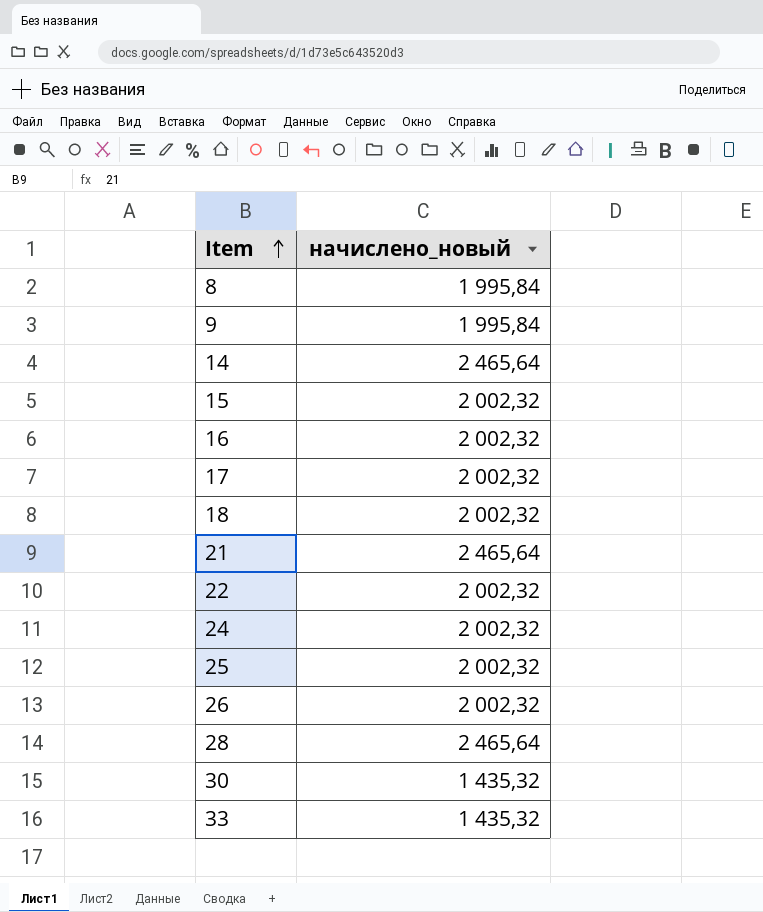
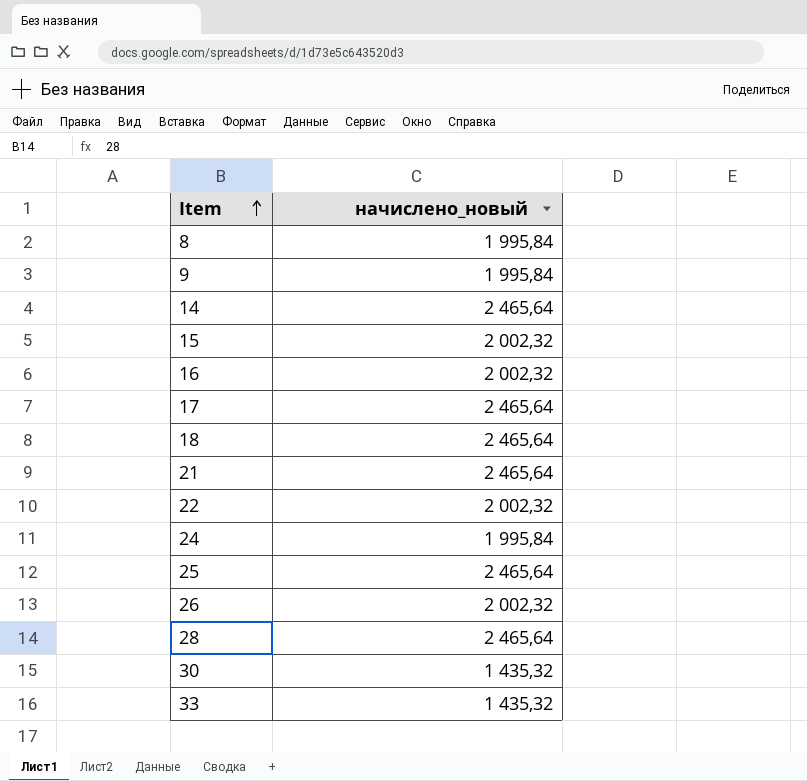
17 | начислено_новый: 2 002,32 -> 2 465,64
18 | начислено_новый: 2 002,32 -> 2 465,64
24 | начислено_новый: 2 002,32 -> 1 995,84
25 | начислено_новый: 2 002,32 -> 2 465,64

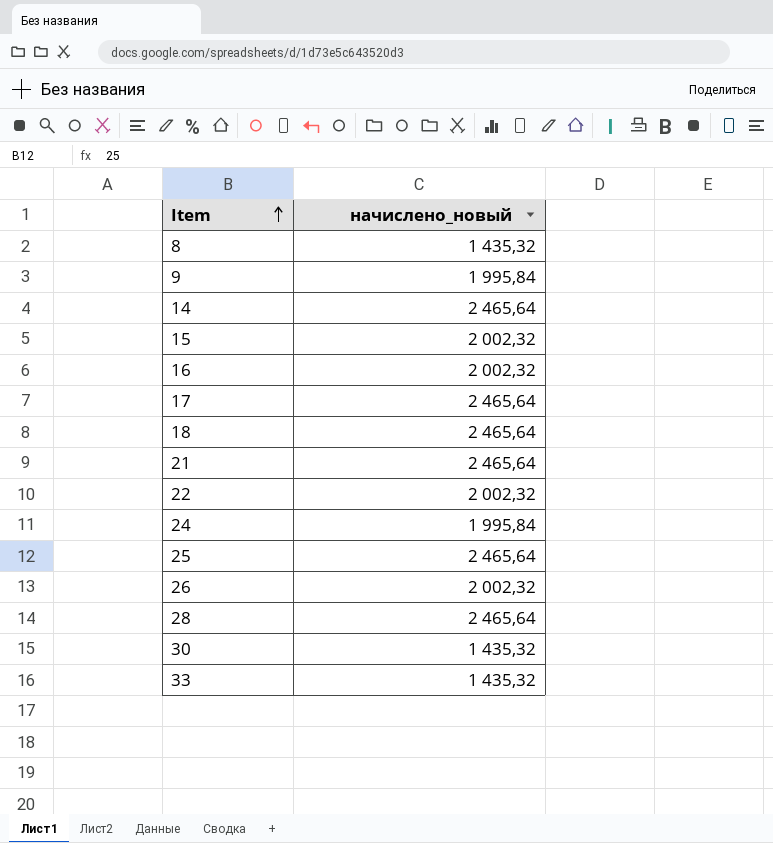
8 | начислено_новый: 1 995,84 -> 1 435,32

